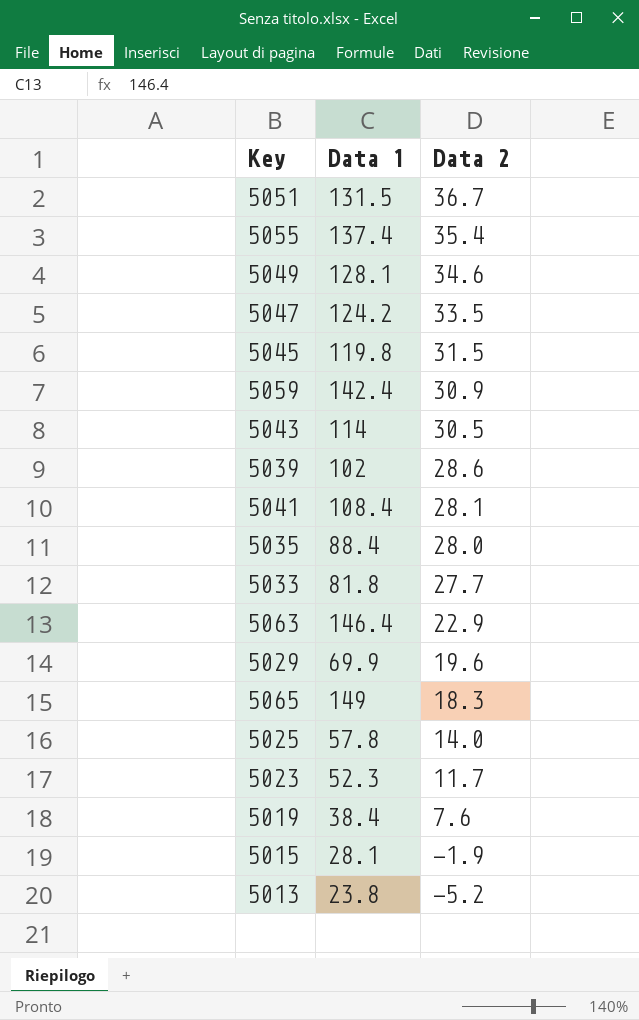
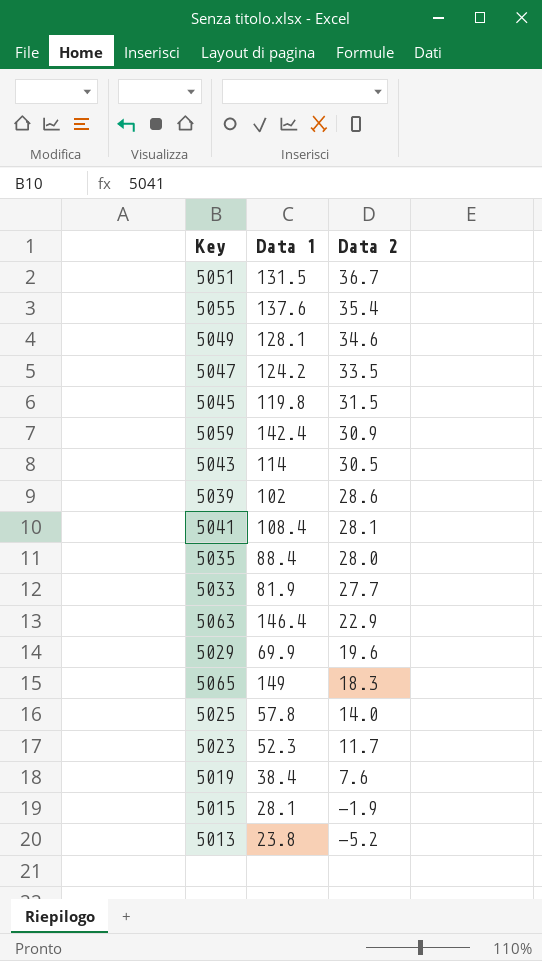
5055 | Data 1: 137.4 -> 137.6
5033 | Data 1: 81.8 -> 81.9

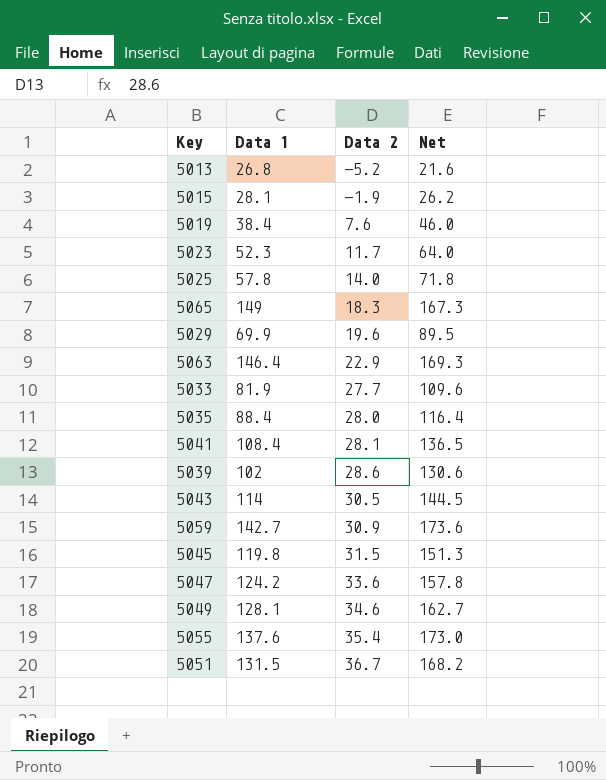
row order: Data 2 descending -> Data 2 ascending
column Net | formula: none -> [Data 1] + [Data 2]
5013 | Data 1: 23.8 -> 26.8
5059 | Data 1: 142.4 -> 142.7
5047 | Data 2: 33.5 -> 33.6

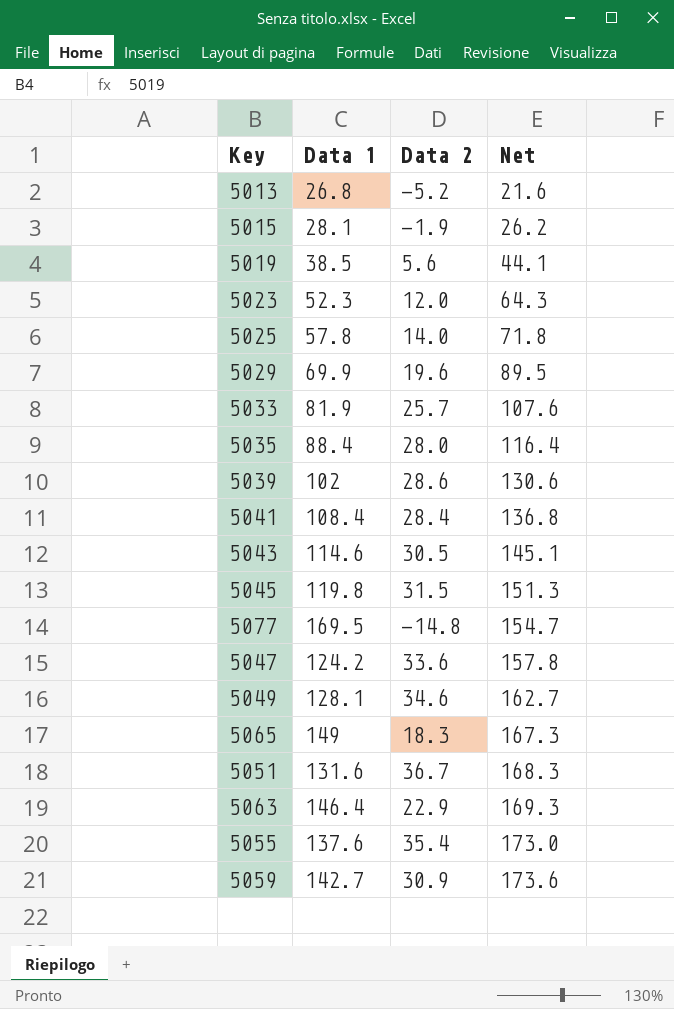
row order: Data 2 ascending -> Net ascending
5019 | Data 1: 38.4 -> 38.5
5019 | Data 2: 7.6 -> 5.6
5019 | Net: 46.0 -> 44.1
5023 | Data 2: 11.7 -> 12.0
5023 | Net: 64.0 -> 64.3
5033 | Data 2: 27.7 -> 25.7
5033 | Net: 109.6 -> 107.6
5041 | Data 2: 28.1 -> 28.4
5041 | Net: 136.5 -> 136.8
5043 | Data 1: 114 -> 114.6
5043 | Net: 144.5 -> 145.1
row 5077: none -> 169.5 | -14.8 | 154.7
5051 | Data 1: 131.5 -> 131.6
5051 | Net: 168.2 -> 168.3

